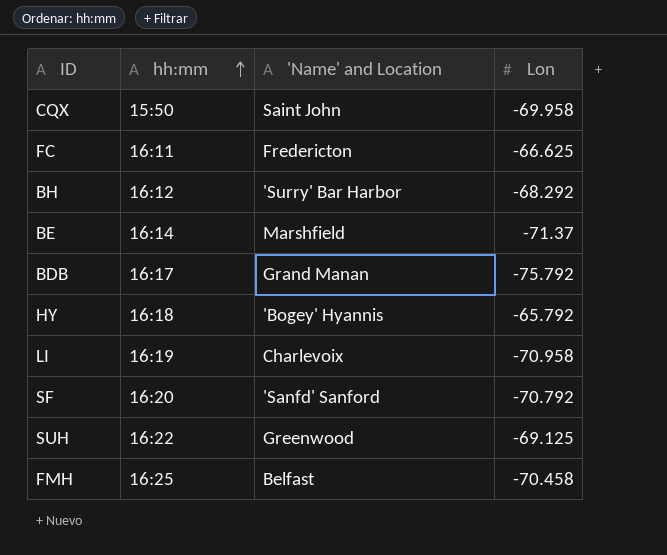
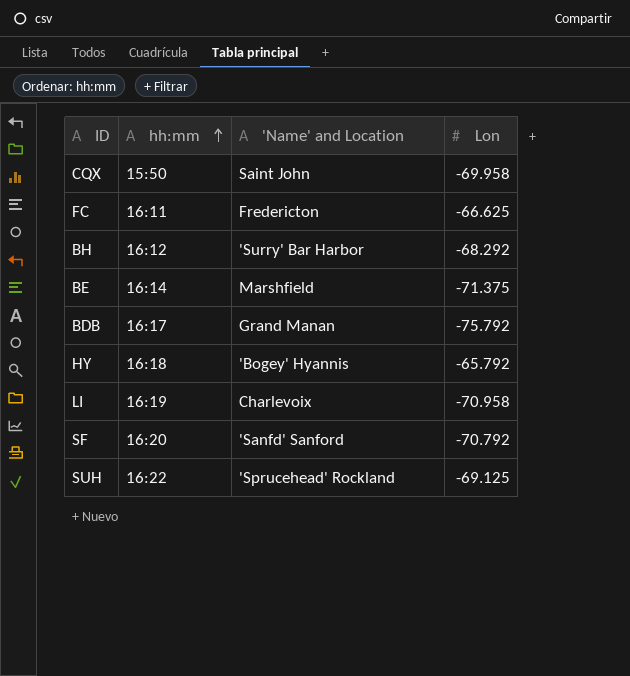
row FMH: 16:25 | Belfast | -70.458 -> none
BE | Lon: -71.37 -> -71.375
SUH | 'Name' and Location: Greenwood -> 'Sprucehead' Rockland

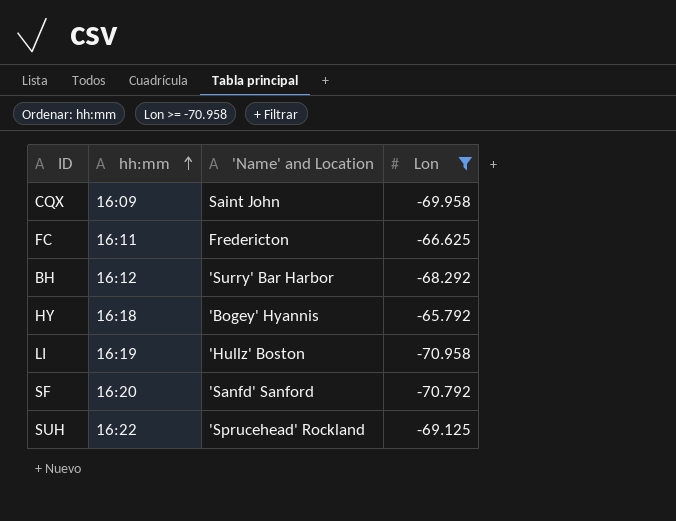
filter: none -> Lon >= -70.958
CQX | hh:mm: 15:50 -> 16:09
LI | 'Name' and Location: Charlevoix -> 'Hullz' Boston

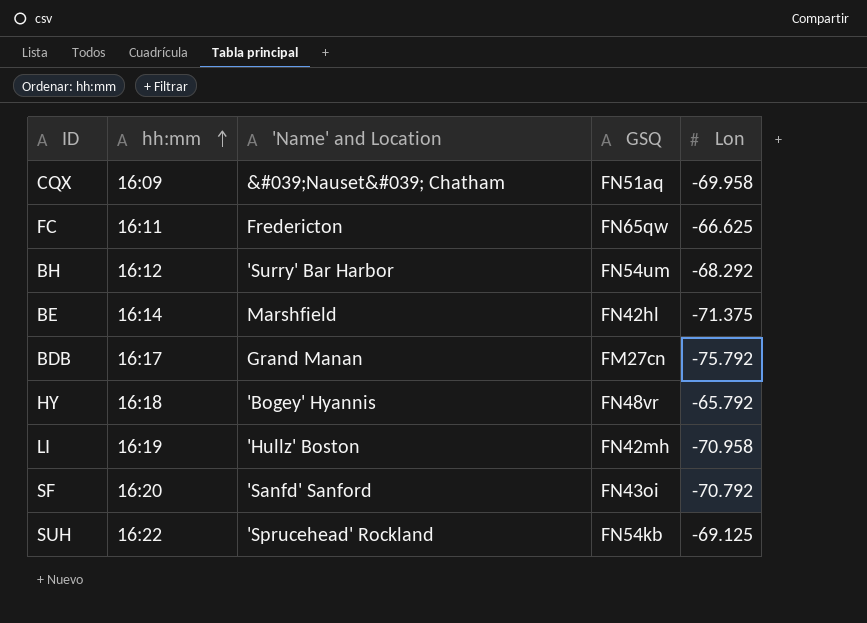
filter: Lon >= -70.958 -> none
column GSQ | position: none -> 4
CQX | 'Name' and Location: Saint John -> &#039;Nauset&#039; Chatham

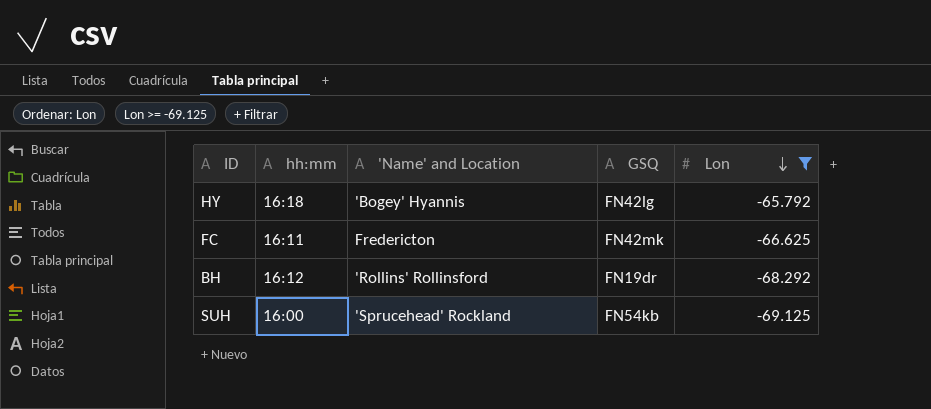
filter: none -> Lon >= -69.125
row order: hh:mm ascending -> Lon descending
HY | GSQ: FN48vr -> FN42lg
FC | GSQ: FN65qw -> FN42mk
BH | 'Name' and Location: 'Surry' Bar Harbor -> 'Rollins' Rollinsford
BH | GSQ: FN54um -> FN19dr
SUH | hh:mm: 16:22 -> 16:00

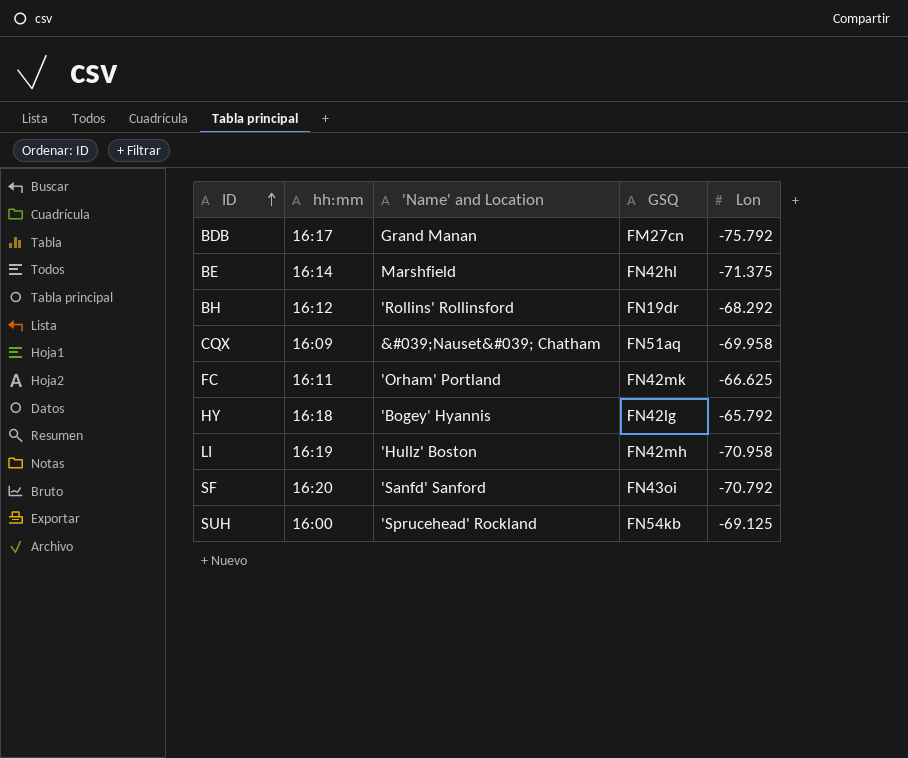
filter: Lon >= -69.125 -> none
row order: Lon descending -> ID ascending
FC | 'Name' and Location: Fredericton -> 'Orham' Portland

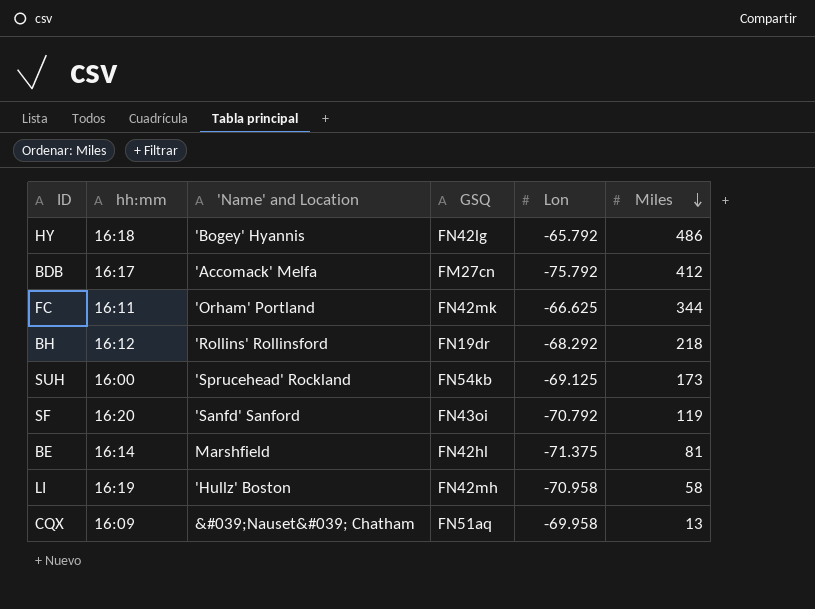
row order: ID ascending -> Miles descending
column Miles | position: none -> 6
BDB | 'Name' and Location: Grand Manan -> 'Accomack' Melfa

